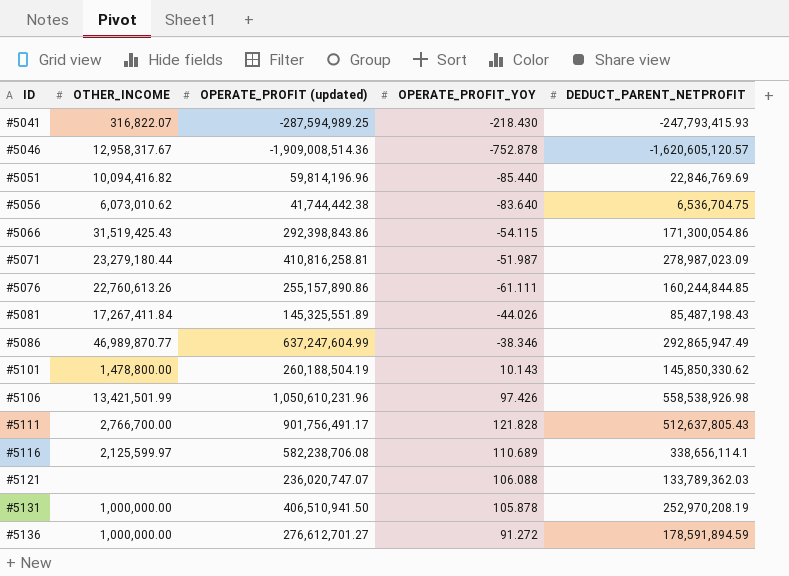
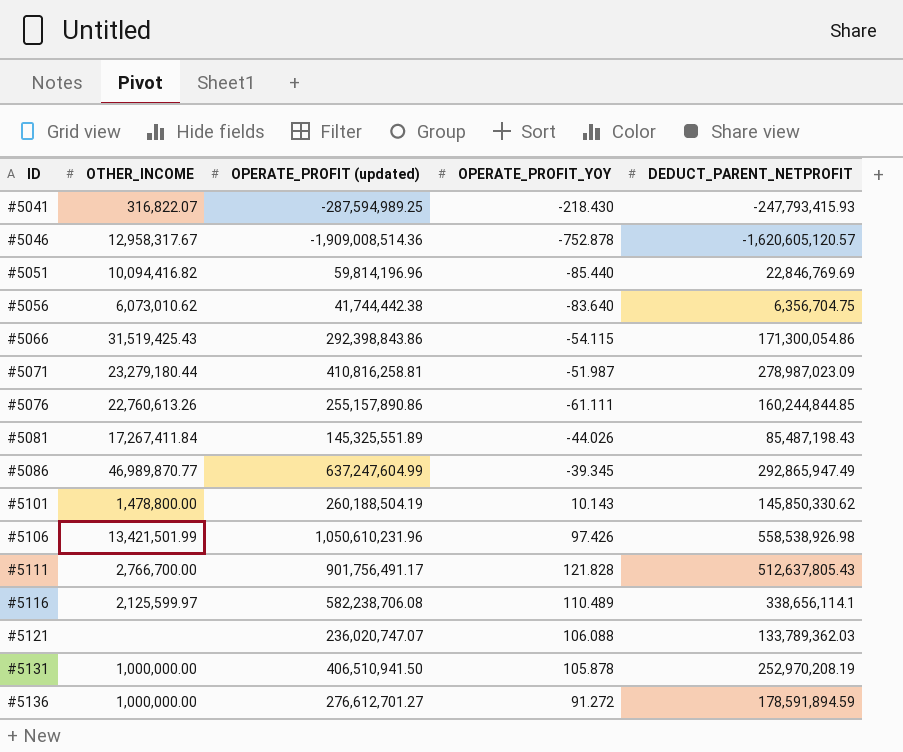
#5056 | DEDUCT_PARENT_NETPROFIT: 6,536,704.75 -> 6,356,704.75
#5086 | OPERATE_PROFIT_YOY: -38.346 -> -39.345
#5116 | OPERATE_PROFIT_YOY: 110.689 -> 110.489

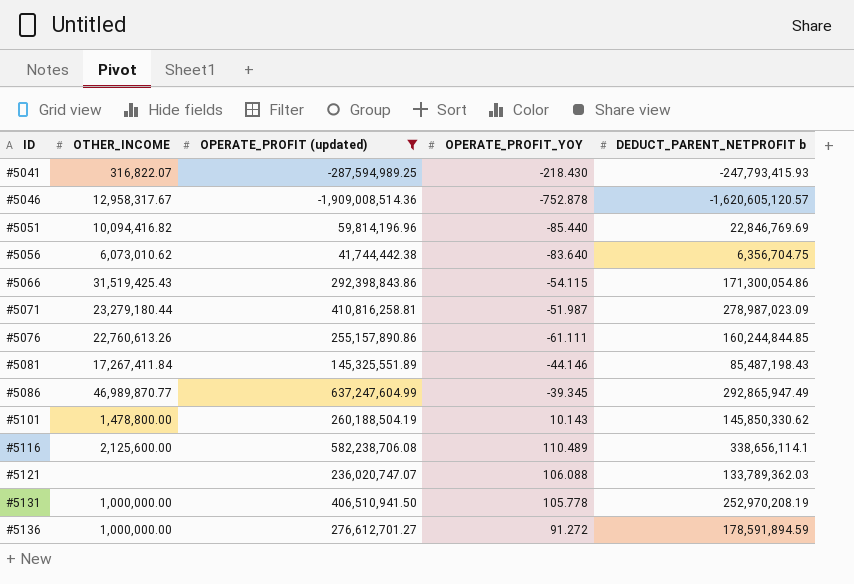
filter: none -> OPERATE_PROFIT (updated) <= 637,247,604.99
column name: DEDUCT_PARENT_NETPROFIT -> DEDUCT_PARENT_NETPROFIT b
#5081 | OPERATE_PROFIT_YOY: -44.026 -> -44.146
#5116 | OTHER_INCOME: 2,125,599.97 -> 2,125,600.00
#5131 | OPERATE_PROFIT_YOY: 105.878 -> 105.778

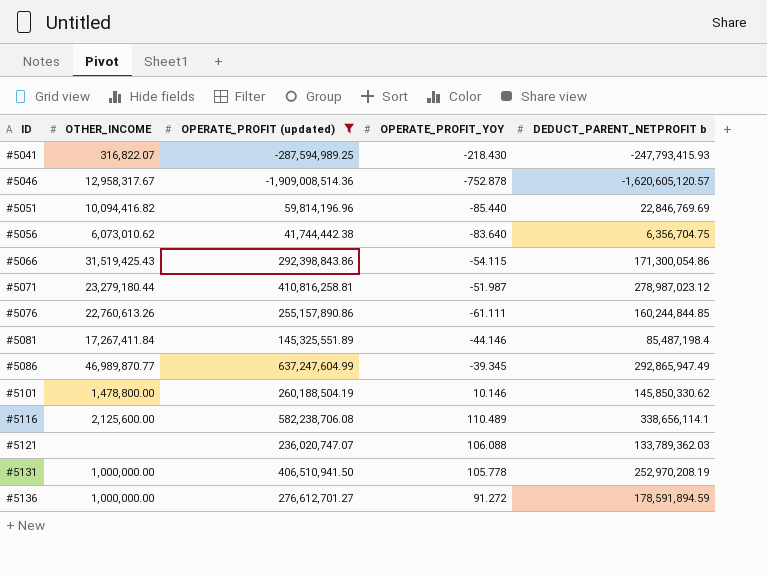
#5071 | DEDUCT_PARENT_NETPROFIT b: 278,987,023.09 -> 278,987,023.12
#5081 | DEDUCT_PARENT_NETPROFIT b: 85,487,198.43 -> 85,487,198.4
#5101 | OPERATE_PROFIT_YOY: 10.143 -> 10.146

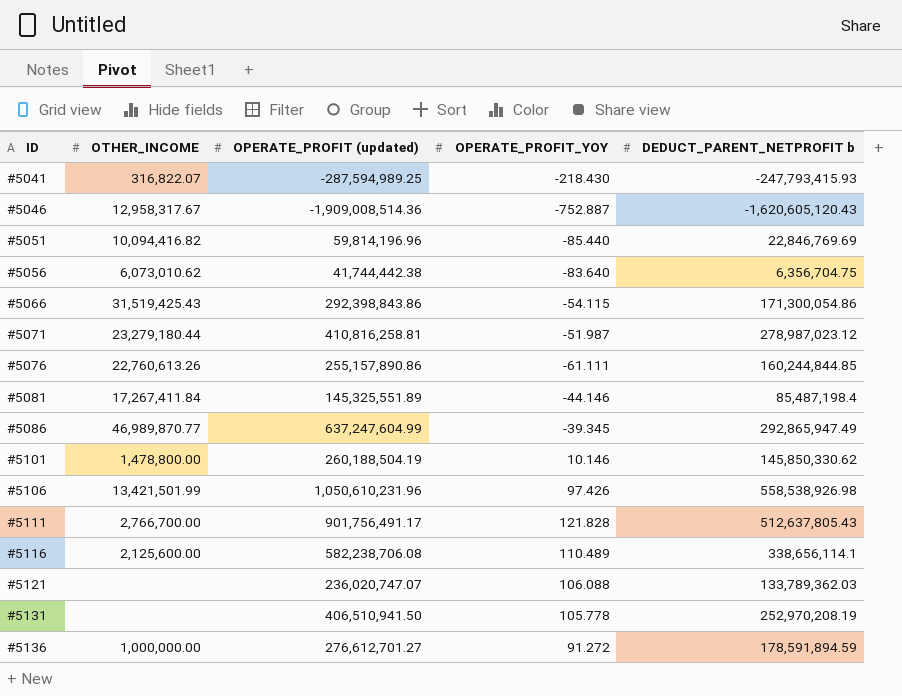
filter: OPERATE_PROFIT (updated) <= 637,247,604.99 -> none
#5046 | OPERATE_PROFIT_YOY: -752.878 -> -752.887
#5046 | DEDUCT_PARENT_NETPROFIT b: -1,620,605,120.57 -> -1,620,605,120.43
#5131 | OTHER_INCOME: 1,000,000.00 -> none

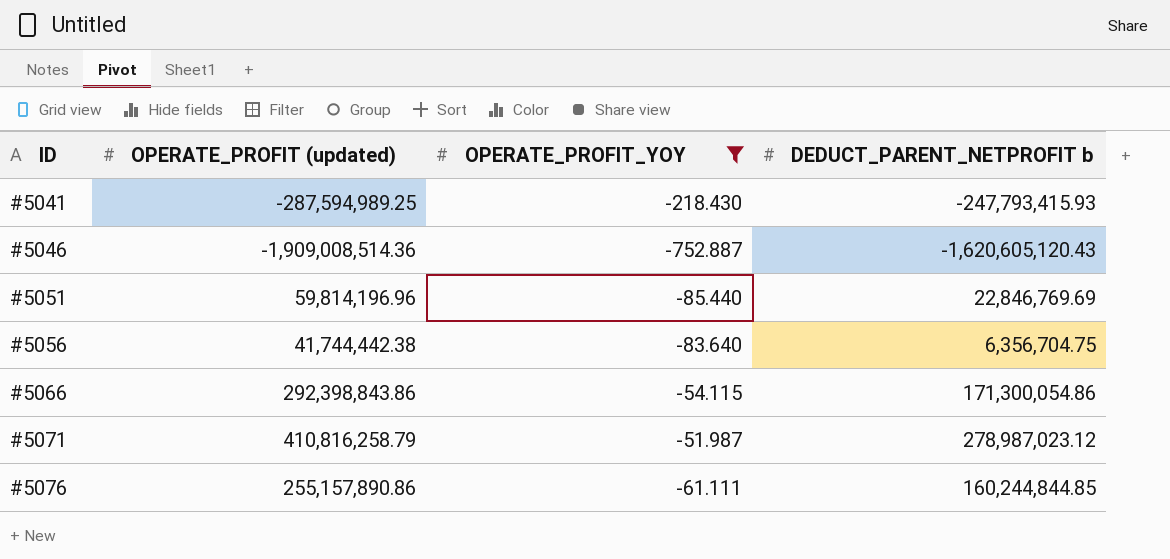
filter: none -> OPERATE_PROFIT_YOY <= -51.987
column OTHER_INCOME | position: 2 -> none
#5071 | OPERATE_PROFIT (updated): 410,816,258.81 -> 410,816,258.79

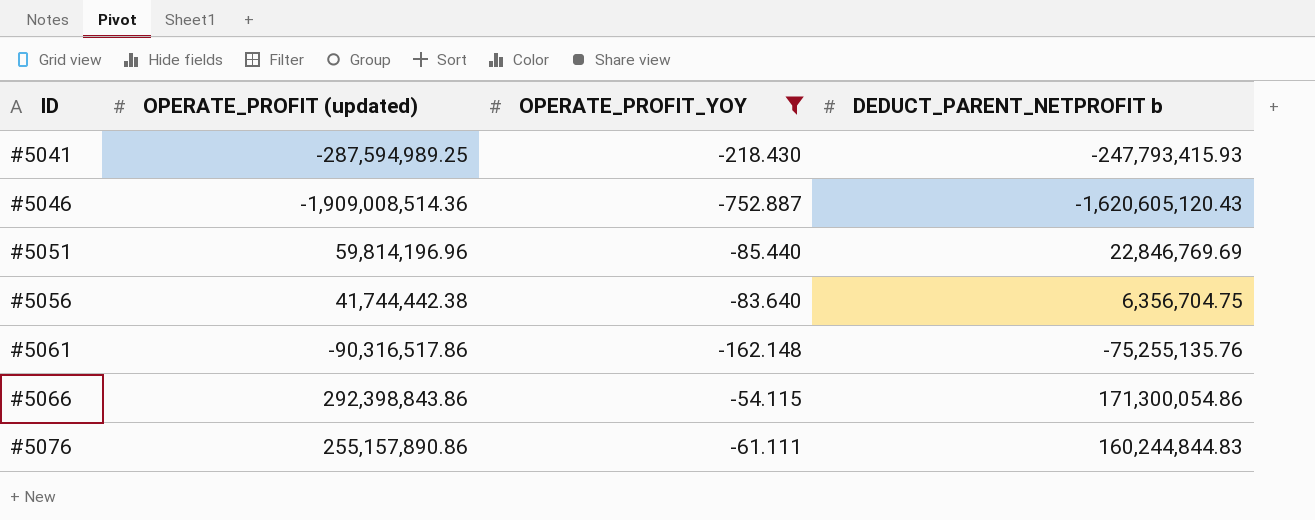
row #5071: 410,816,258.79 | -51.987 | 278,987,023.12 -> none
row #5061: none -> -90,316,517.86 | -162.148 | -75,255,135.76
#5076 | DEDUCT_PARENT_NETPROFIT b: 160,244,844.85 -> 160,244,844.83

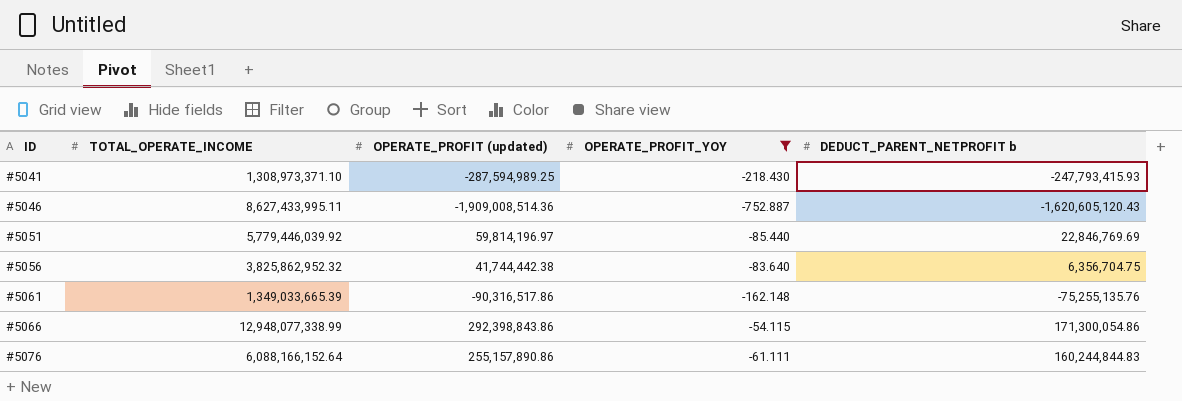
column TOTAL_OPERATE_INCOME | position: none -> 2
#5051 | OPERATE_PROFIT (updated): 59,814,196.96 -> 59,814,196.97

